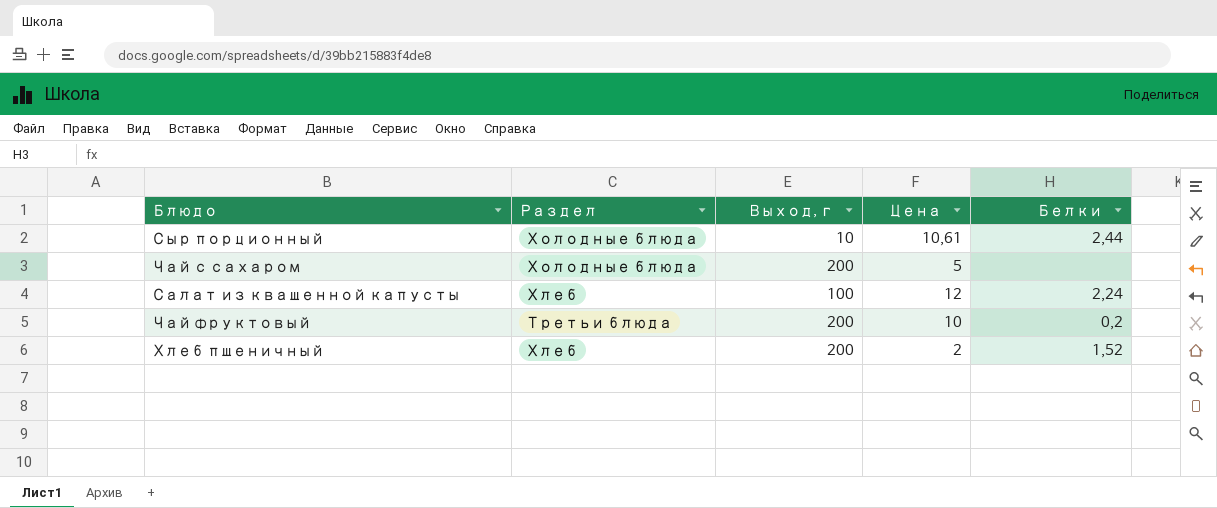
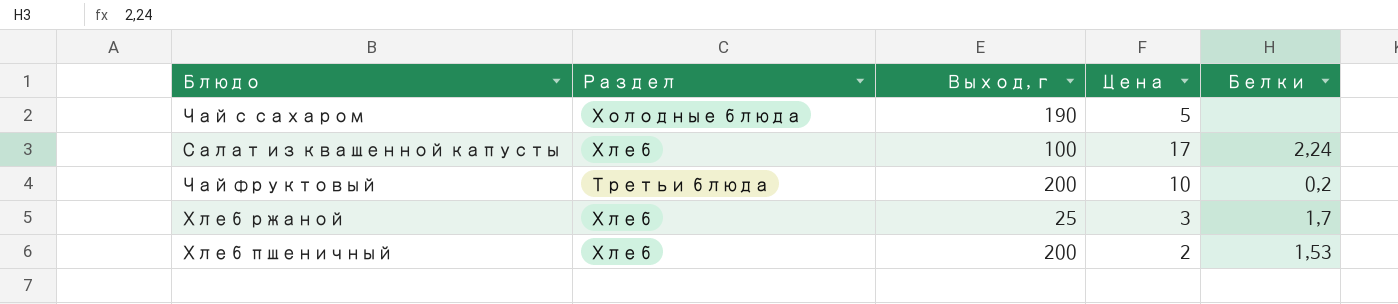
row Сыр порционный: Холодные блюда | 10 | 10,61 | 2,44 -> none
Чай с сахаром | Выход, г: 200 -> 190
Салат из квашенной капусты | Цена: 12 -> 17
row Хлеб ржаной: none -> Хлеб | 25 | 3 | 1,7
Хлеб пшеничный | Белки: 1,52 -> 1,53

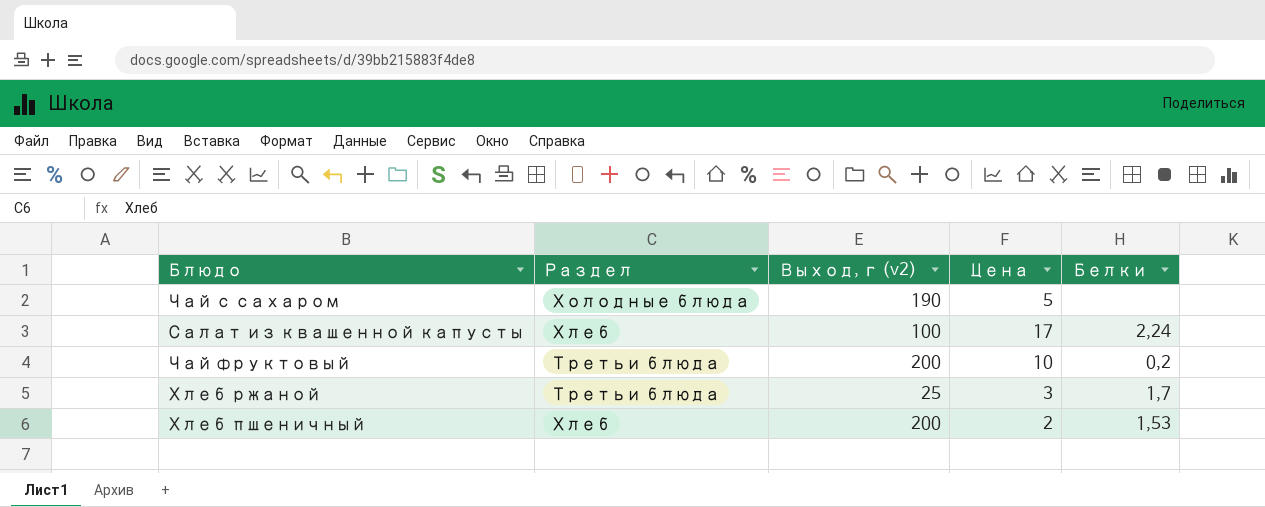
column name: Выход, г -> Выход, г (v2)
Хлеб ржаной | Раздел: Хлеб -> Третьи блюда

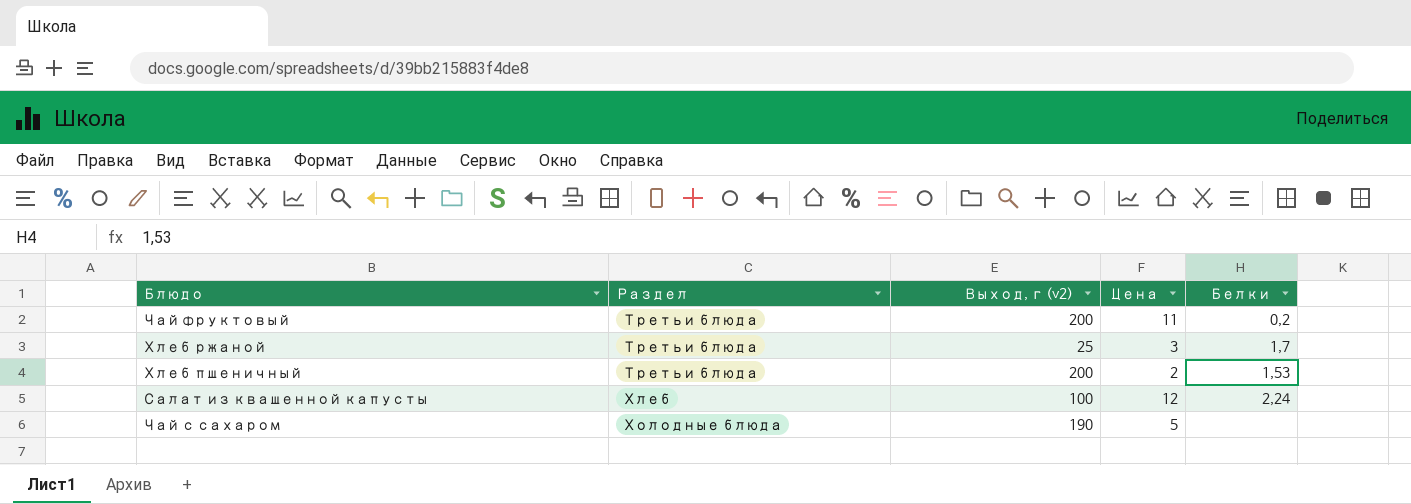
row order: none -> Раздел ascending
Чай фруктовый | Цена: 10 -> 11
Хлеб пшеничный | Раздел: Хлеб -> Третьи блюда
Салат из квашенной капусты | Цена: 17 -> 12

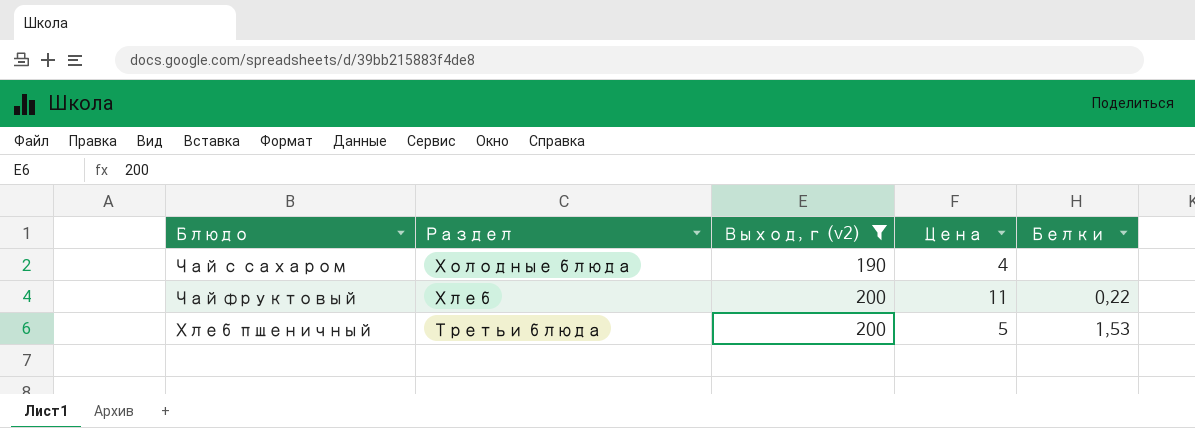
filter: none -> Выход, г (v2) >= 190
row order: Раздел ascending -> Раздел descending
Чай с сахаром | Цена: 5 -> 4
Чай фруктовый | Раздел: Третьи блюда -> Хлеб
Чай фруктовый | Белки: 0,2 -> 0,22
Хлеб пшеничный | Цена: 2 -> 5

